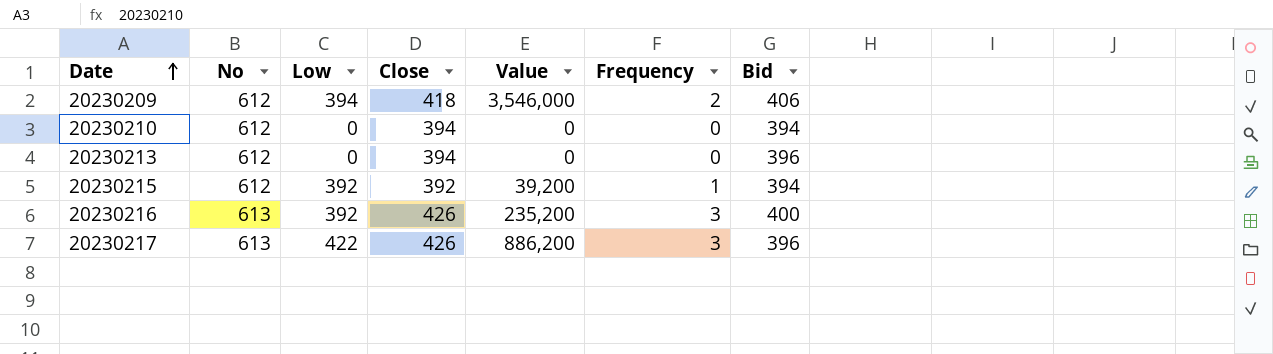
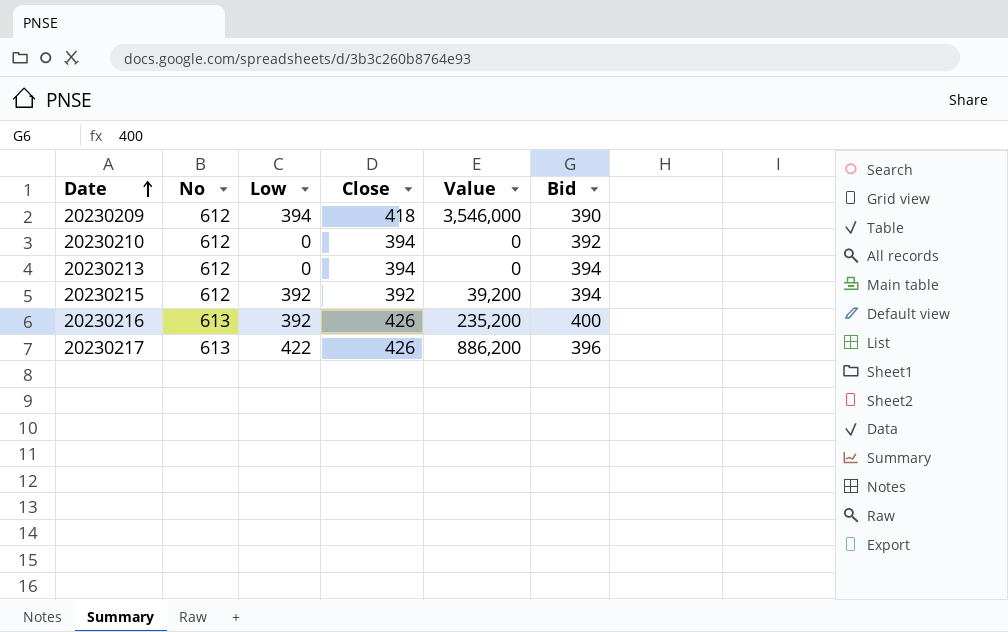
column Frequency | position: 6 -> none
20230209 | Bid: 406 -> 390
20230210 | Bid: 394 -> 392
20230213 | Bid: 396 -> 394

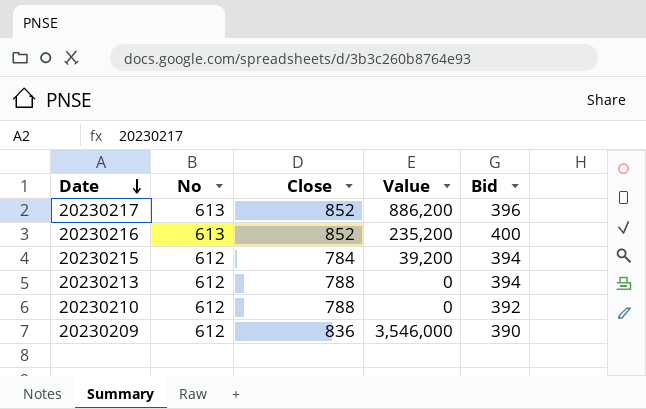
row order: Date ascending -> Date descending
column Low | position: 3 -> none
20230217 | Close: 426 -> 852
20230216 | Close: 426 -> 852
20230215 | Close: 392 -> 784
20230213 | Close: 394 -> 788
20230210 | Close: 394 -> 788
20230209 | Close: 418 -> 836

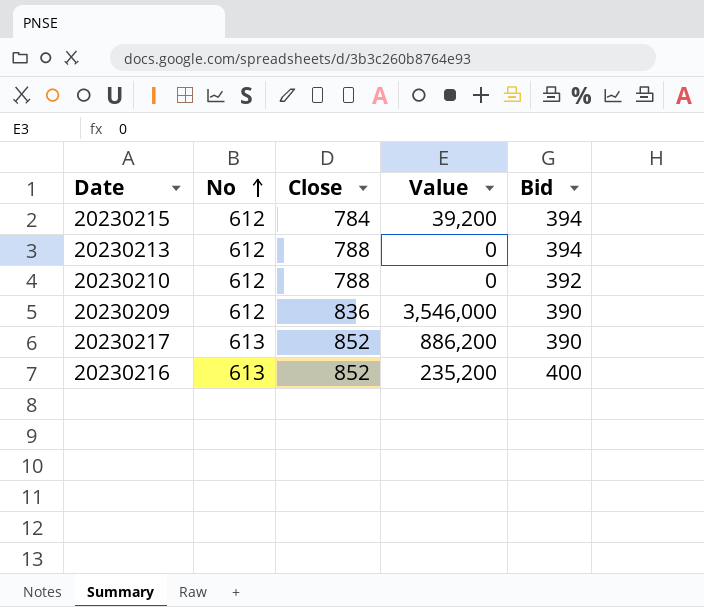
row order: Date descending -> No ascending
20230217 | Bid: 396 -> 390

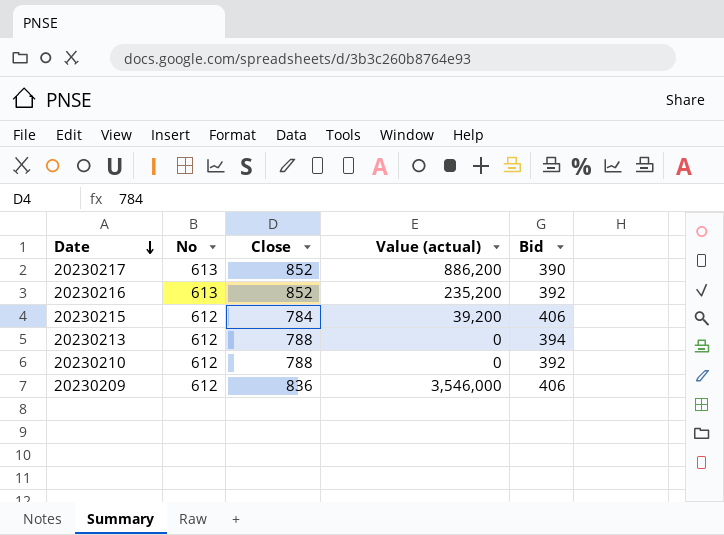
row order: No ascending -> Date descending
column name: Value -> Value (actual)
20230216 | Bid: 400 -> 392
20230215 | Bid: 394 -> 406
20230209 | Bid: 390 -> 406

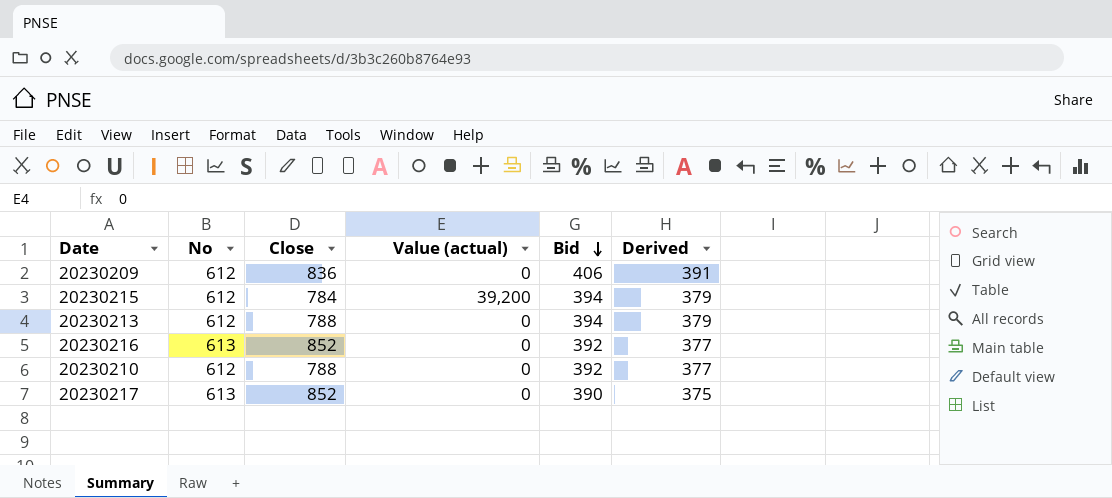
row order: Date descending -> Bid descending
column Derived | formula: none -> [Bid] - 15
20230209 | Value (actual): 3,546,000 -> 0
20230215 | Bid: 406 -> 394
20230216 | Value (actual): 235,200 -> 0
20230217 | Value (actual): 886,200 -> 0

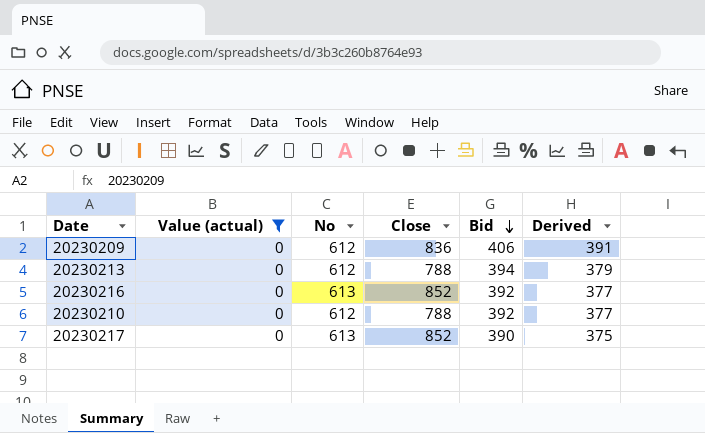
filter: none -> Value (actual) = 0
column Value (actual) | position: 4 -> 2

